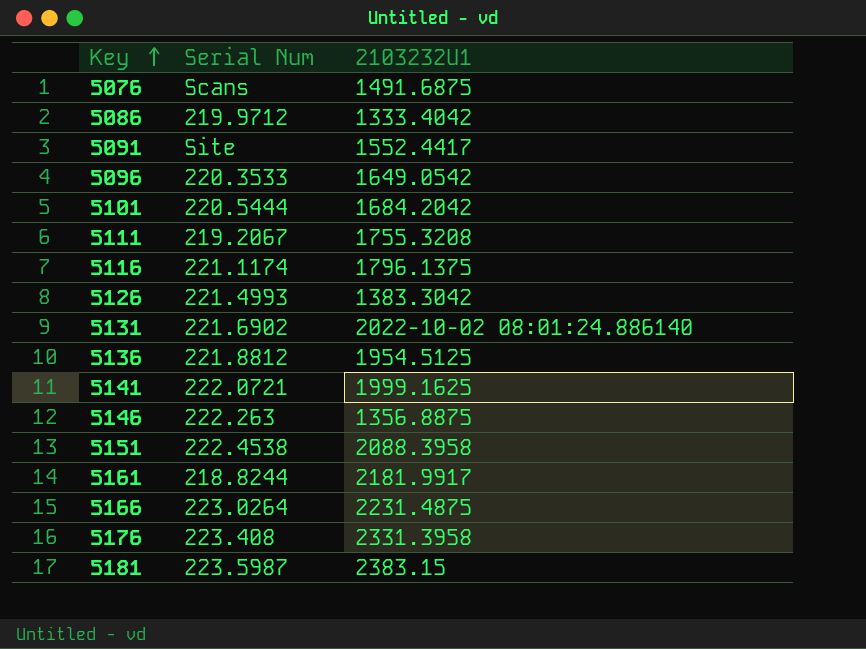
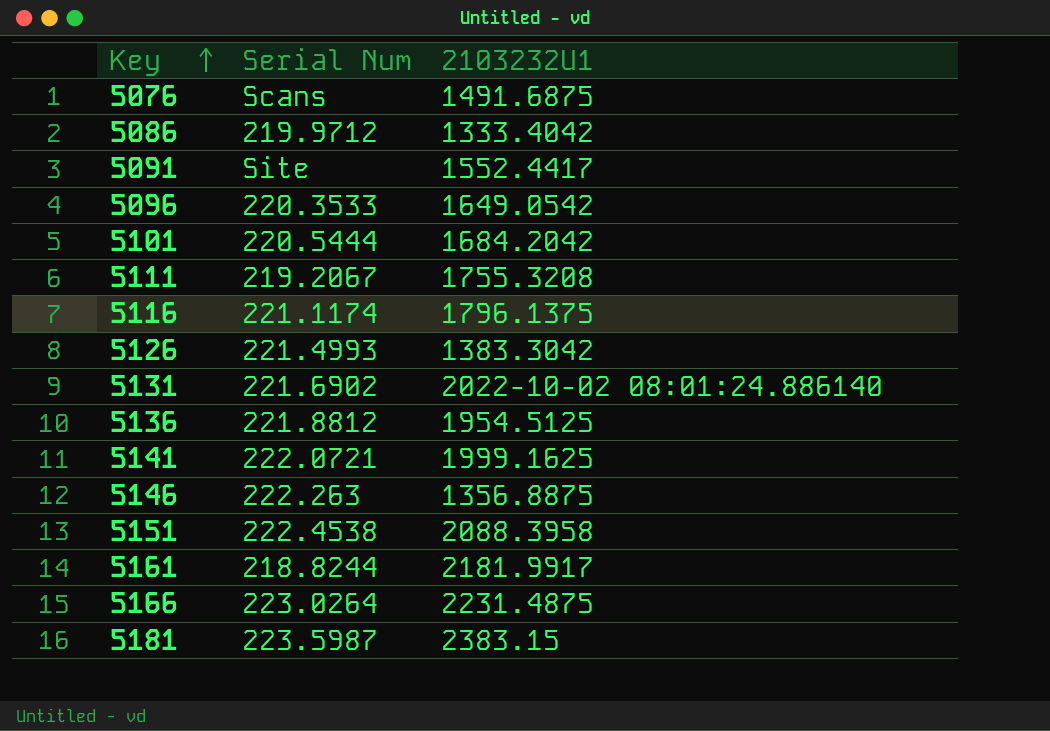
row 5176: 223.408 | 2331.3958 -> none

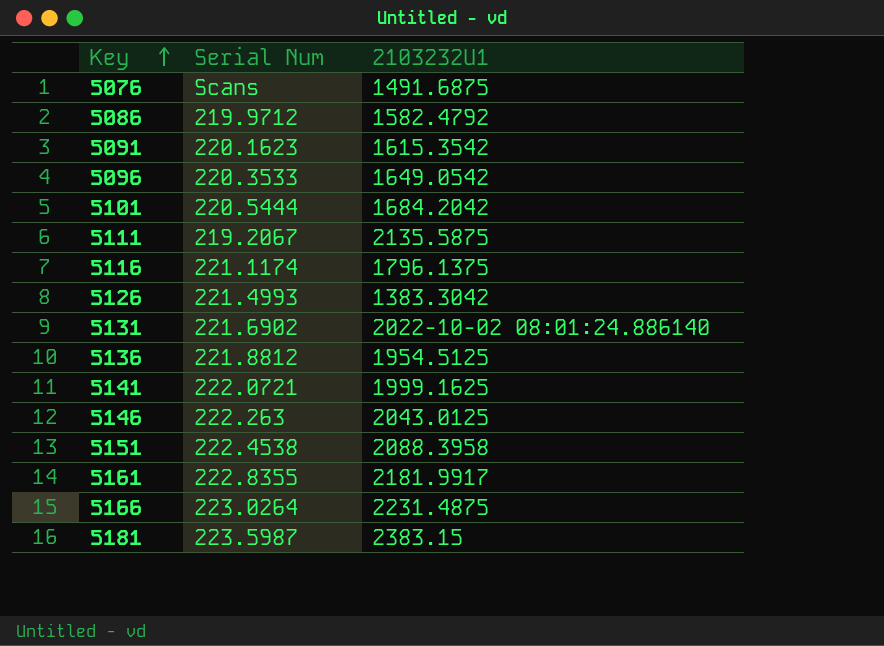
5086 | 2103232U1: 1333.4042 -> 1582.4792
5091 | Serial Num: Site -> 220.1623
5091 | 2103232U1: 1552.4417 -> 1615.3542
5111 | 2103232U1: 1755.3208 -> 2135.5875
5146 | 2103232U1: 1356.8875 -> 2043.0125
5161 | Serial Num: 218.8244 -> 222.8355

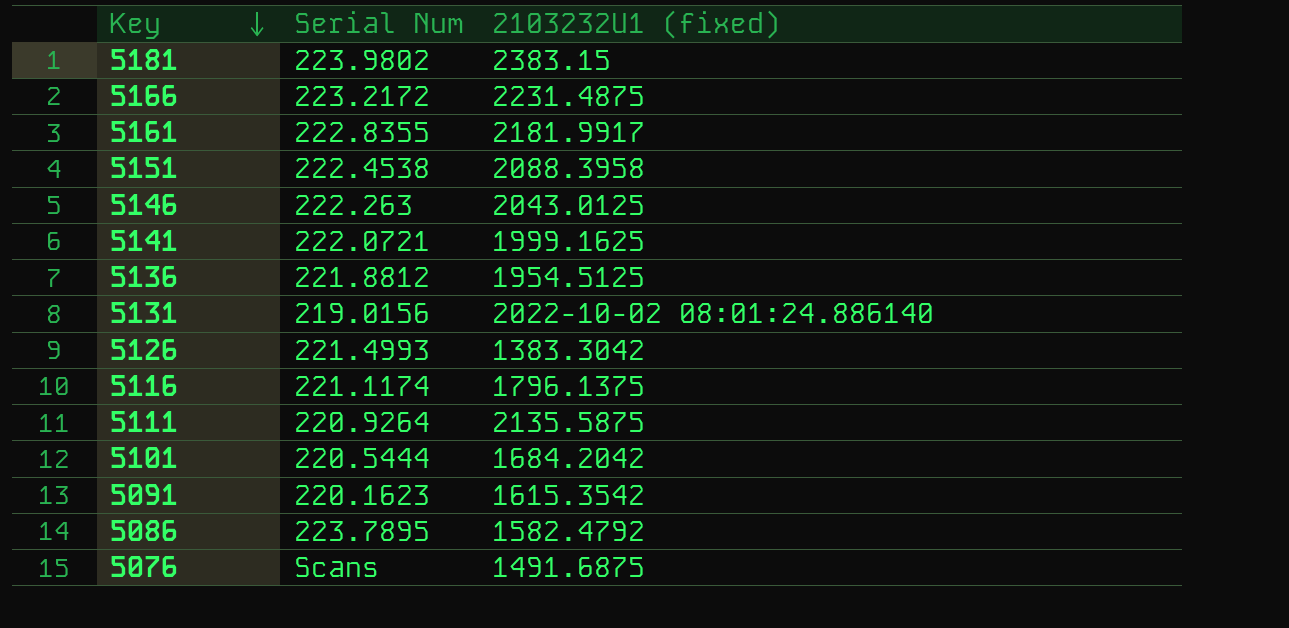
row order: Key ascending -> Key descending
column name: 2103232U1 -> 2103232U1 (fixed)
row 5096: 220.3533 | 1649.0542 -> none
5181 | Serial Num: 223.5987 -> 223.9802
5166 | Serial Num: 223.0264 -> 223.2172
5131 | Serial Num: 221.6902 -> 219.0156
5111 | Serial Num: 219.2067 -> 220.9264
5086 | Serial Num: 219.9712 -> 223.7895

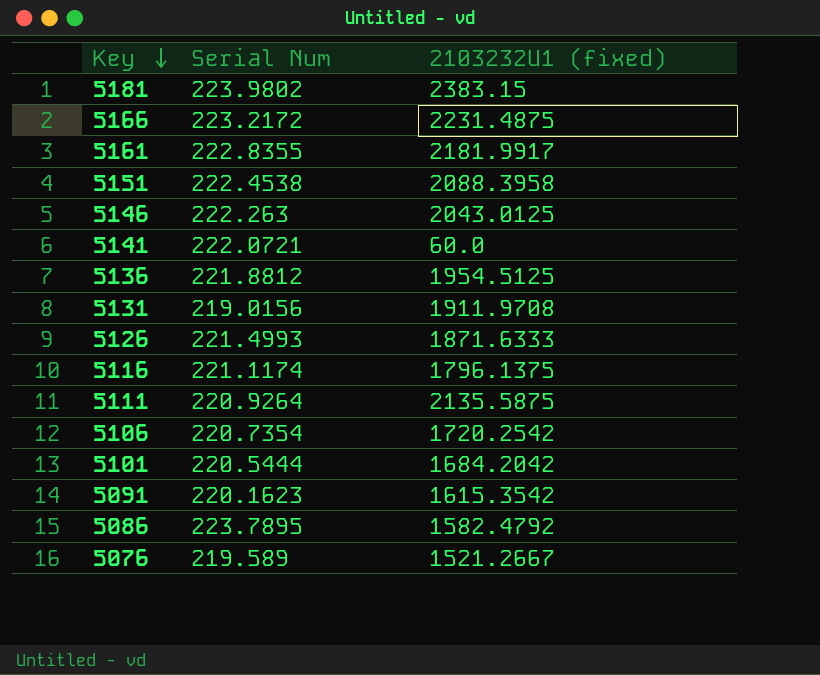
5141 | 2103232U1 (fixed): 1999.1625 -> 60.0
5131 | 2103232U1 (fixed): 2022-10-02 08:01:24.886140 -> 1911.9708
5126 | 2103232U1 (fixed): 1383.3042 -> 1871.6333
row 5106: none -> 220.7354 | 1720.2542
5076 | Serial Num: Scans -> 219.589
5076 | 2103232U1 (fixed): 1491.6875 -> 1521.2667

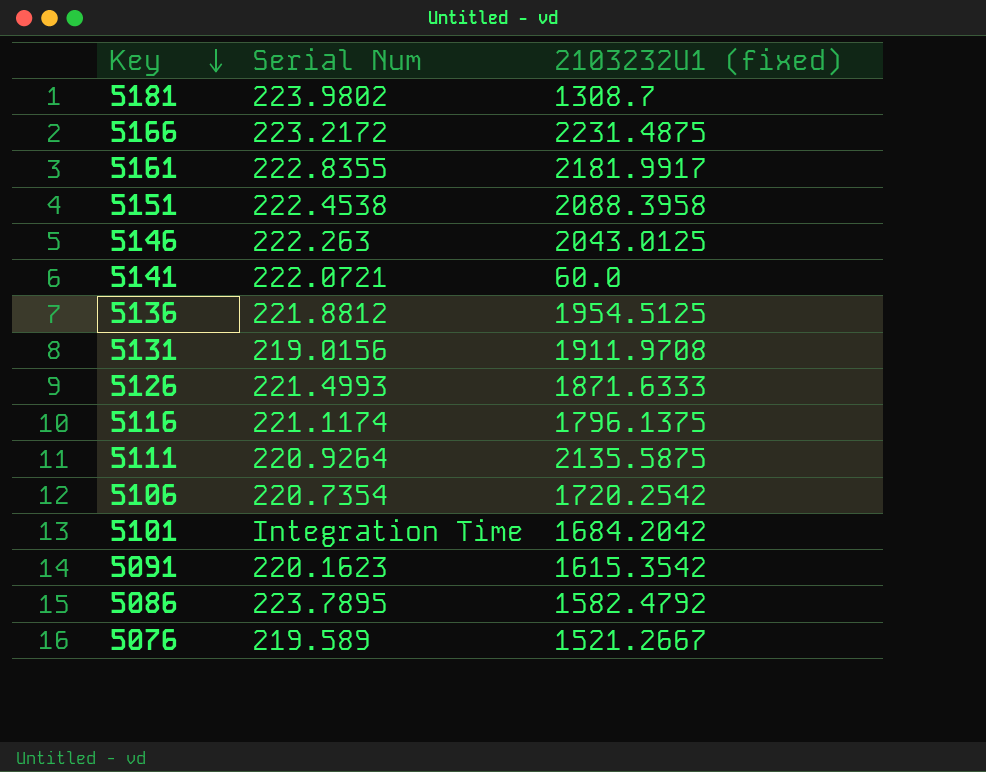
5181 | 2103232U1 (fixed): 2383.15 -> 1308.7
5101 | Serial Num: 220.5444 -> Integration Time

